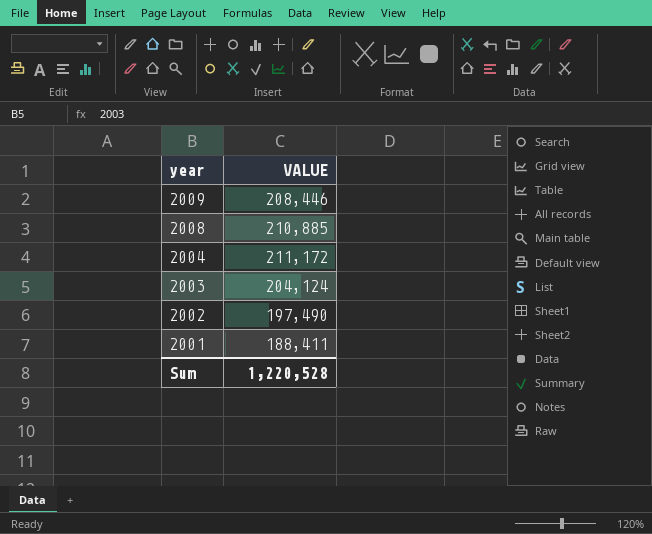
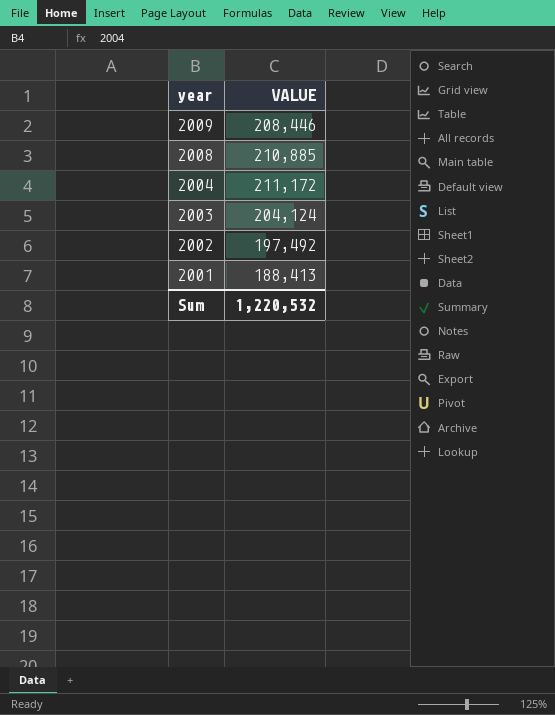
2002 | VALUE: 197,490 -> 197,492
2001 | VALUE: 188,411 -> 188,413
Sum | VALUE: 1,220,528 -> 1,220,532

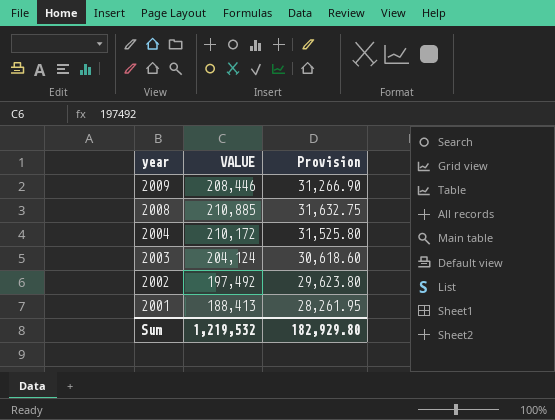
column Provision | formula: none -> [VALUE] * 0.15
2004 | VALUE: 211,172 -> 210,172
Sum | VALUE: 1,220,532 -> 1,219,532

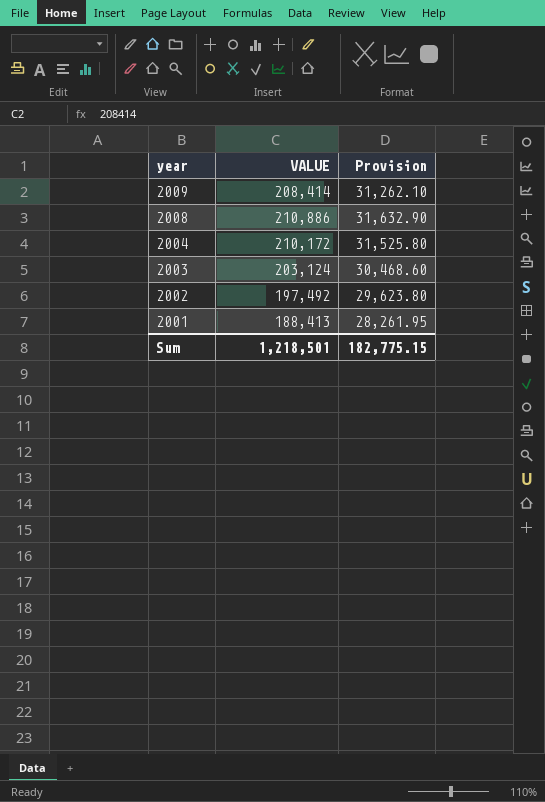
2009 | VALUE: 208,446 -> 208,414
2009 | Provision: 31,266.90 -> 31,262.10
2008 | VALUE: 210,885 -> 210,886
2008 | Provision: 31,632.75 -> 31,632.90
2003 | VALUE: 204,124 -> 203,124
2003 | Provision: 30,618.60 -> 30,468.60
Sum | VALUE: 1,219,532 -> 1,218,501
Sum | Provision: 182,929.80 -> 182,775.15

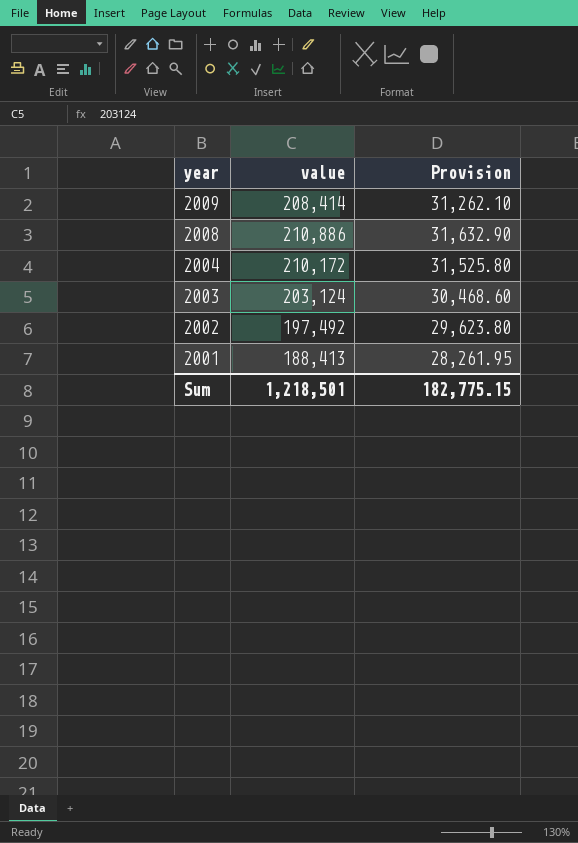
column name: VALUE -> value

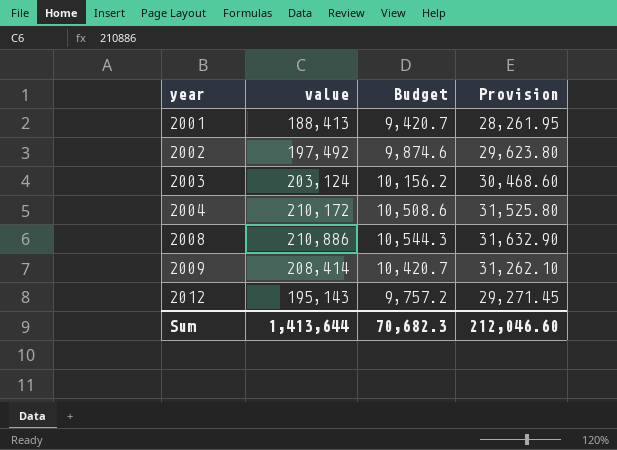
row order: year descending -> year ascending
column Budget | formula: none -> [value] * 0.05
row 2012: none -> 195,143 | 9,757.2 | 29,271.45
Sum | value: 1,218,501 -> 1,413,644
Sum | Provision: 182,775.15 -> 212,046.60

